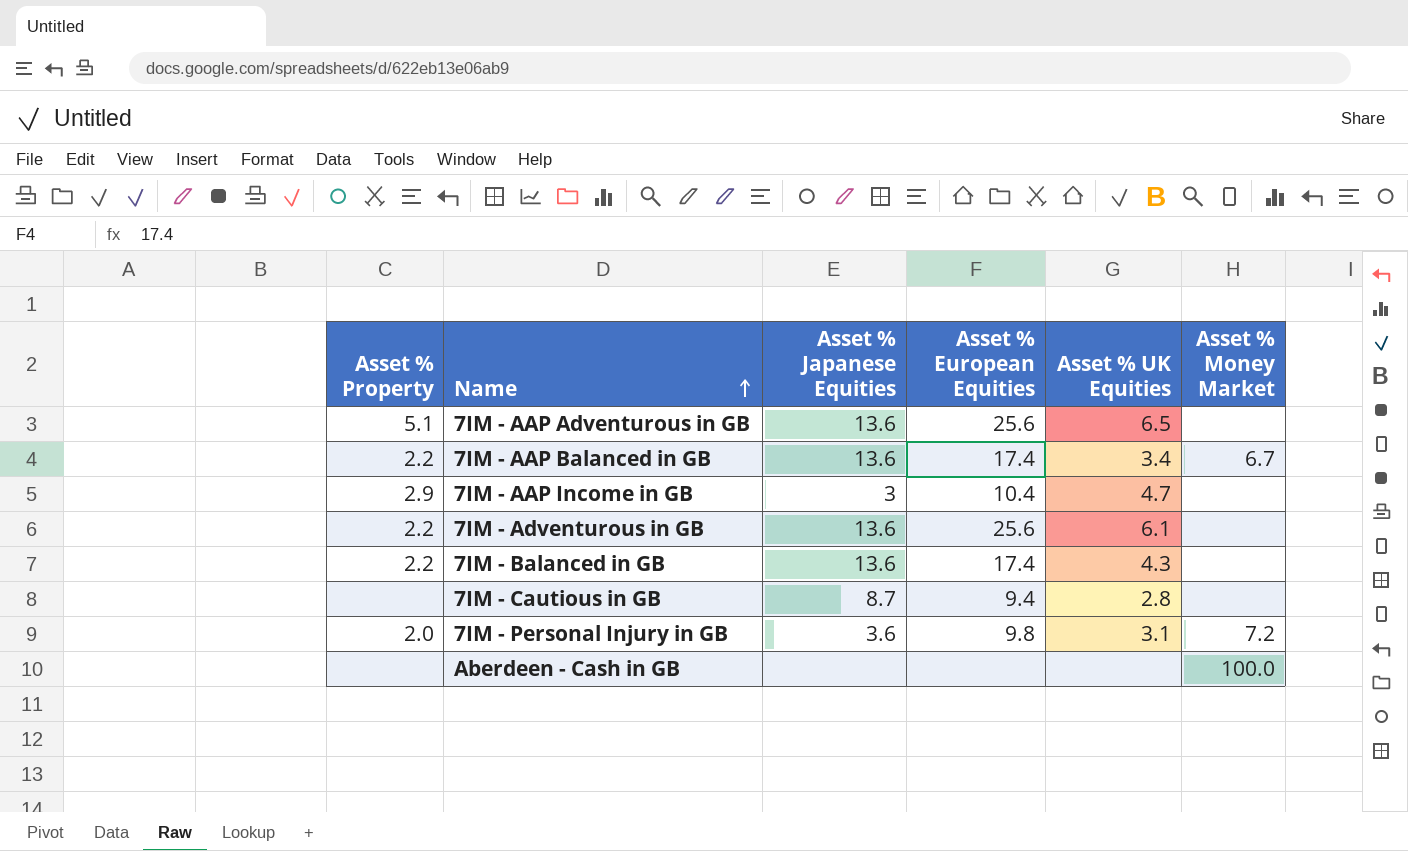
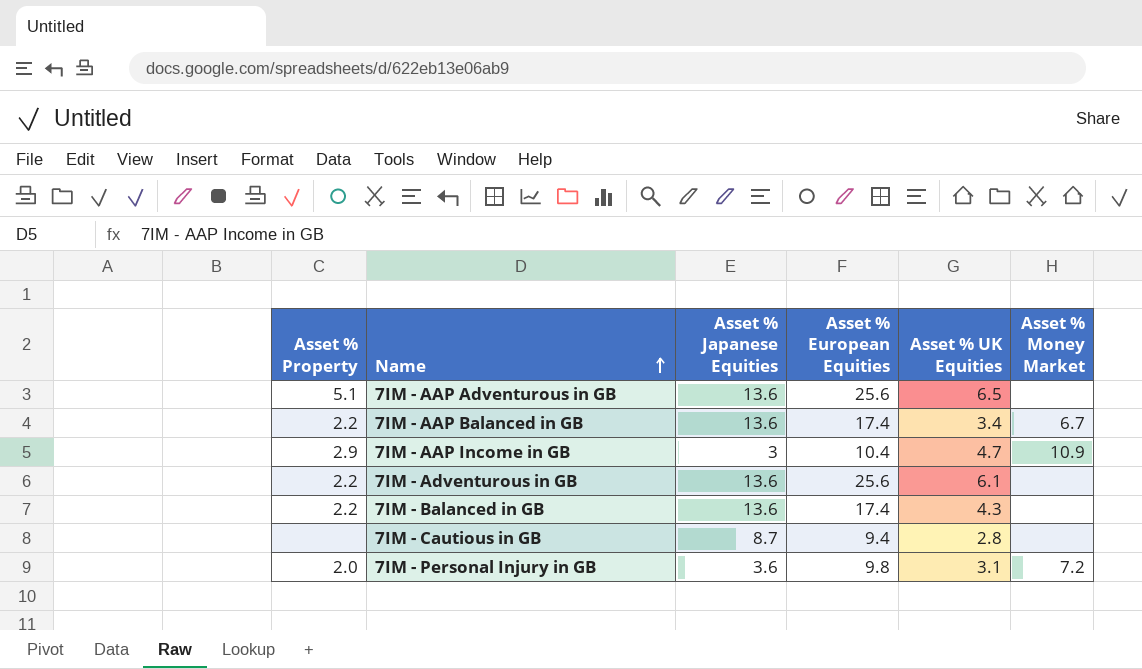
row Aberdeen - Cash in GB: none | none | none | none | 100.0 -> none
7IM - AAP Income in GB | Asset % Money Market: none -> 10.9

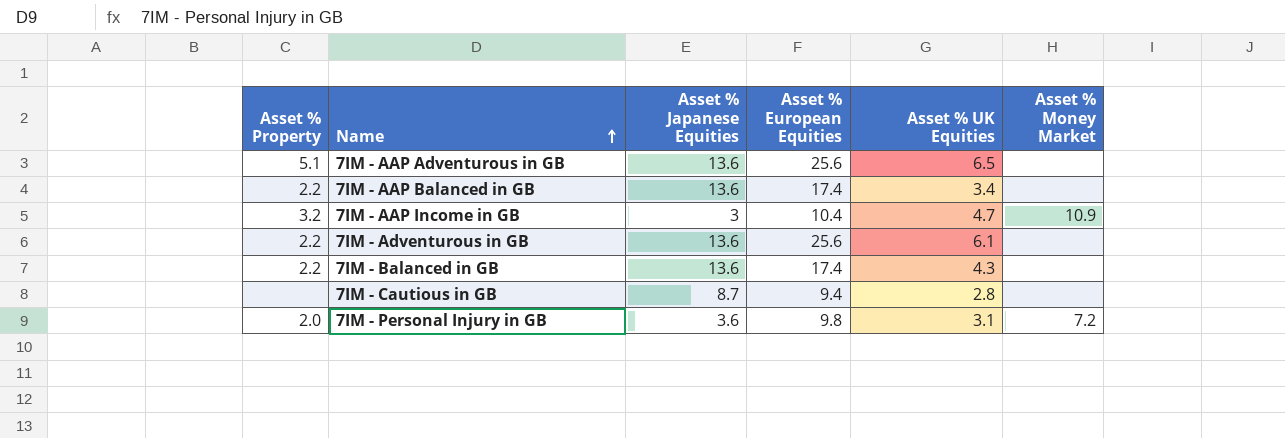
7IM - AAP Balanced in GB | Asset % Money Market: 6.7 -> none
7IM - AAP Income in GB | Asset % Property: 2.9 -> 3.2

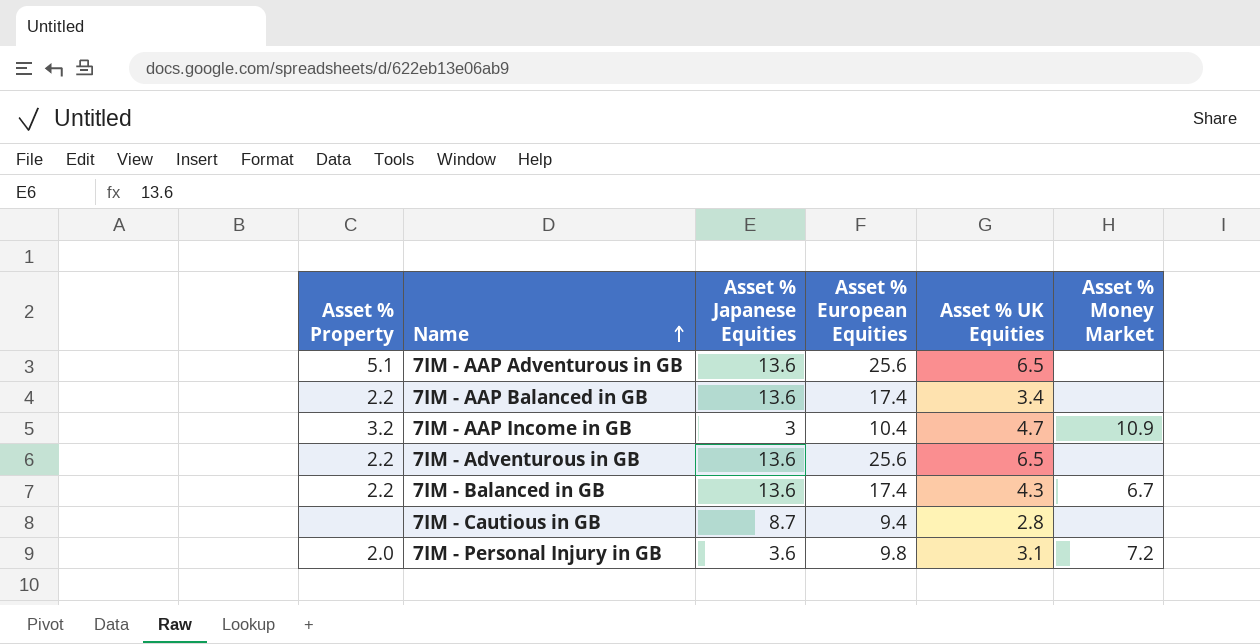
7IM - Adventurous in GB | Asset % UK Equities: 6.1 -> 6.5
7IM - Balanced in GB | Asset % Money Market: none -> 6.7

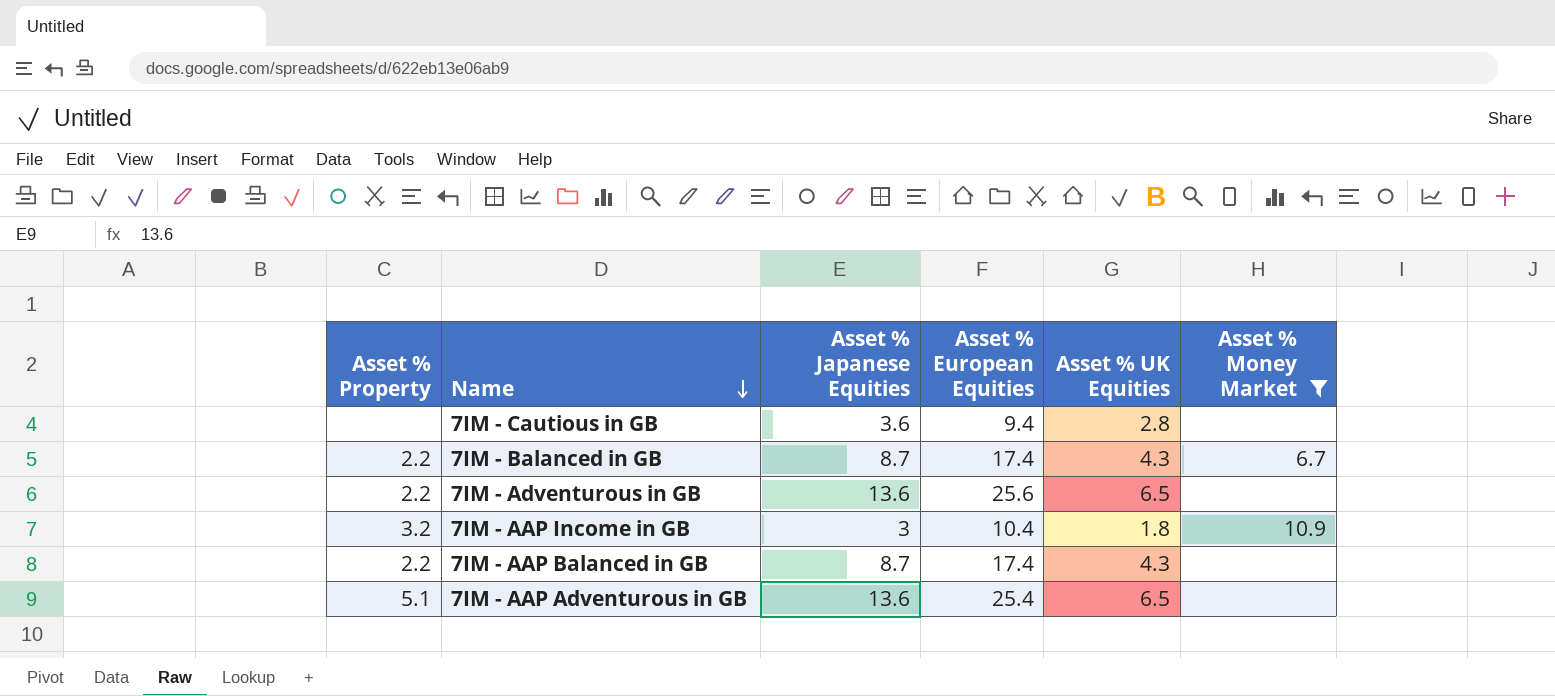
filter: none -> Asset % Money Market != 7.2
row order: Name ascending -> Name descending
7IM - Cautious in GB | Asset % Japanese Equities: 8.7 -> 3.6
7IM - Balanced in GB | Asset % Japanese Equities: 13.6 -> 8.7
7IM - AAP Income in GB | Asset % UK Equities: 4.7 -> 1.8
7IM - AAP Balanced in GB | Asset % Japanese Equities: 13.6 -> 8.7
7IM - AAP Balanced in GB | Asset % UK Equities: 3.4 -> 4.3
7IM - AAP Adventurous in GB | Asset % European Equities: 25.6 -> 25.4

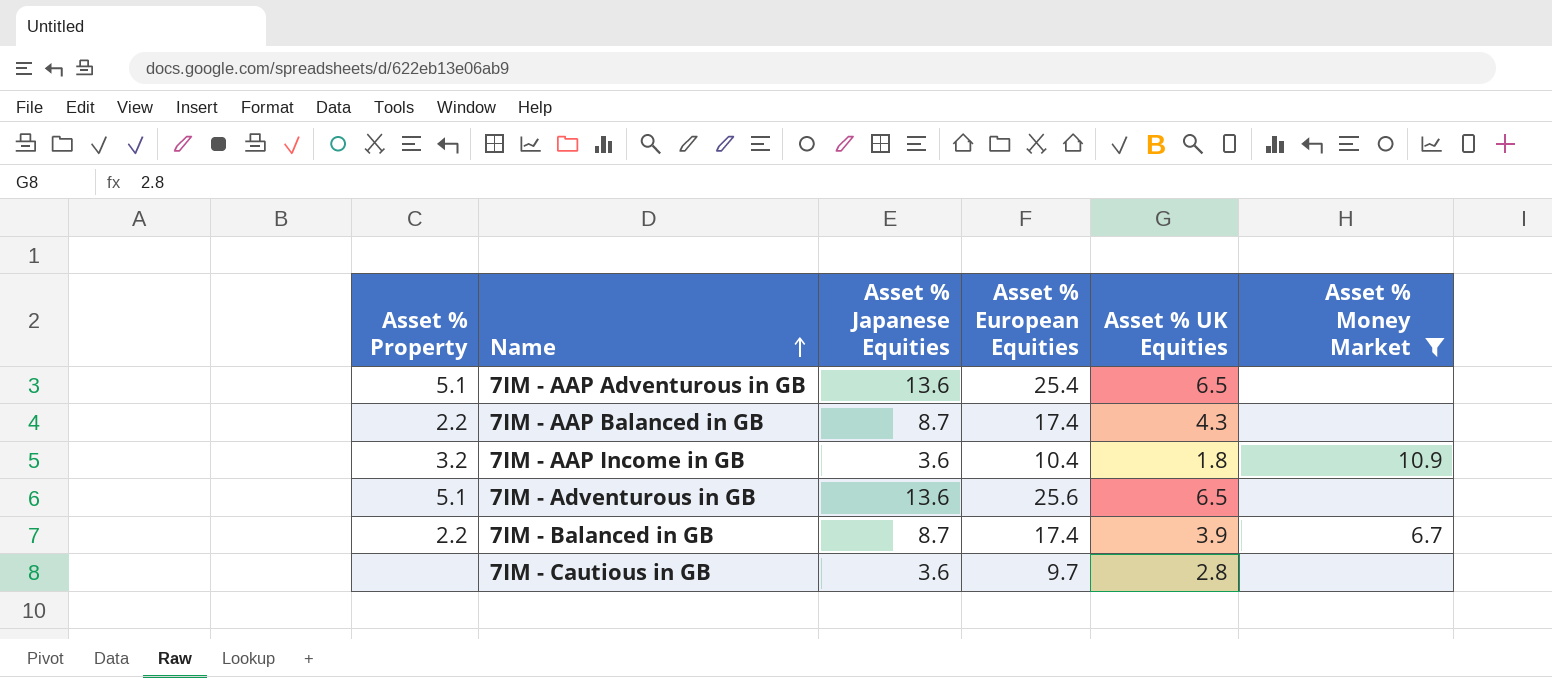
row order: Name descending -> Name ascending
7IM - AAP Income in GB | Asset % Japanese Equities: 3 -> 3.6
7IM - Adventurous in GB | Asset % Property: 2.2 -> 5.1
7IM - Balanced in GB | Asset % UK Equities: 4.3 -> 3.9
7IM - Cautious in GB | Asset % European Equities: 9.4 -> 9.7

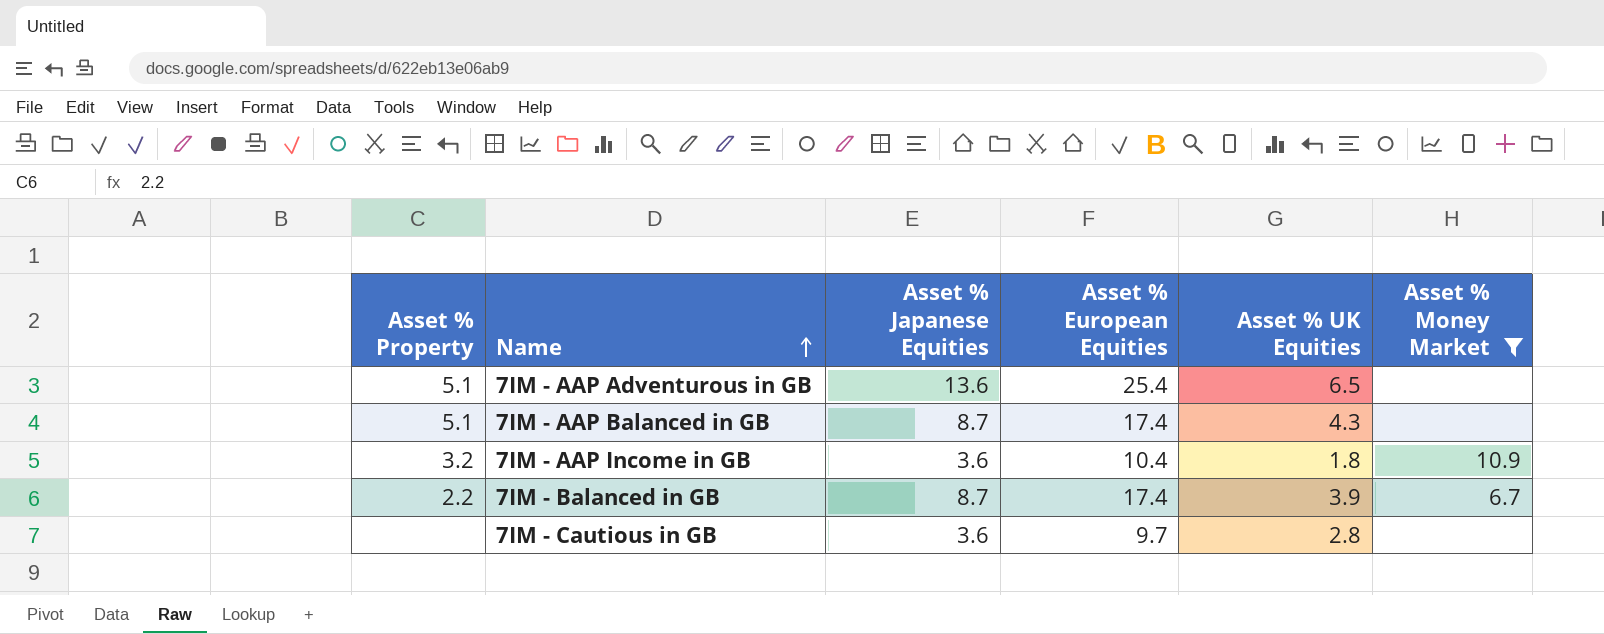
row 7IM - Adventurous in GB: 5.1 | 13.6 | 25.6 | 6.5 | none -> none
7IM - AAP Balanced in GB | Asset % Property: 2.2 -> 5.1

